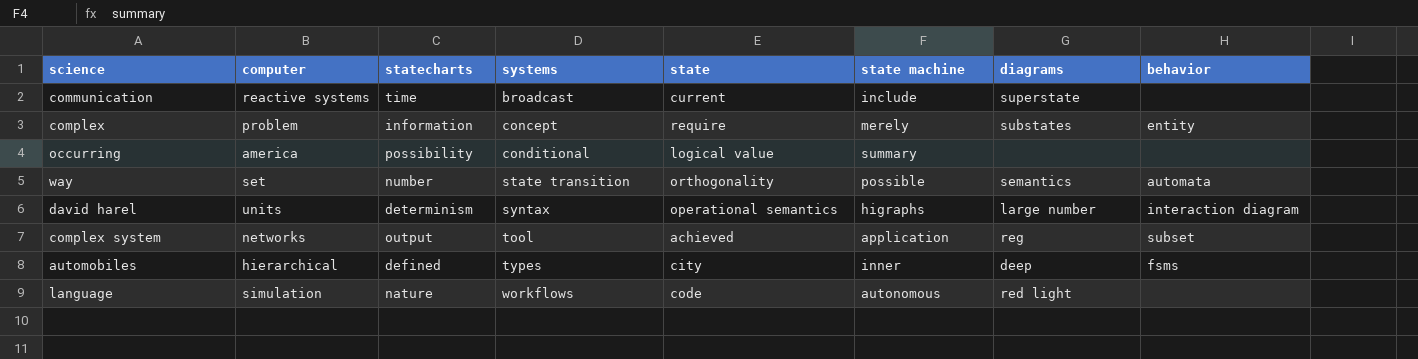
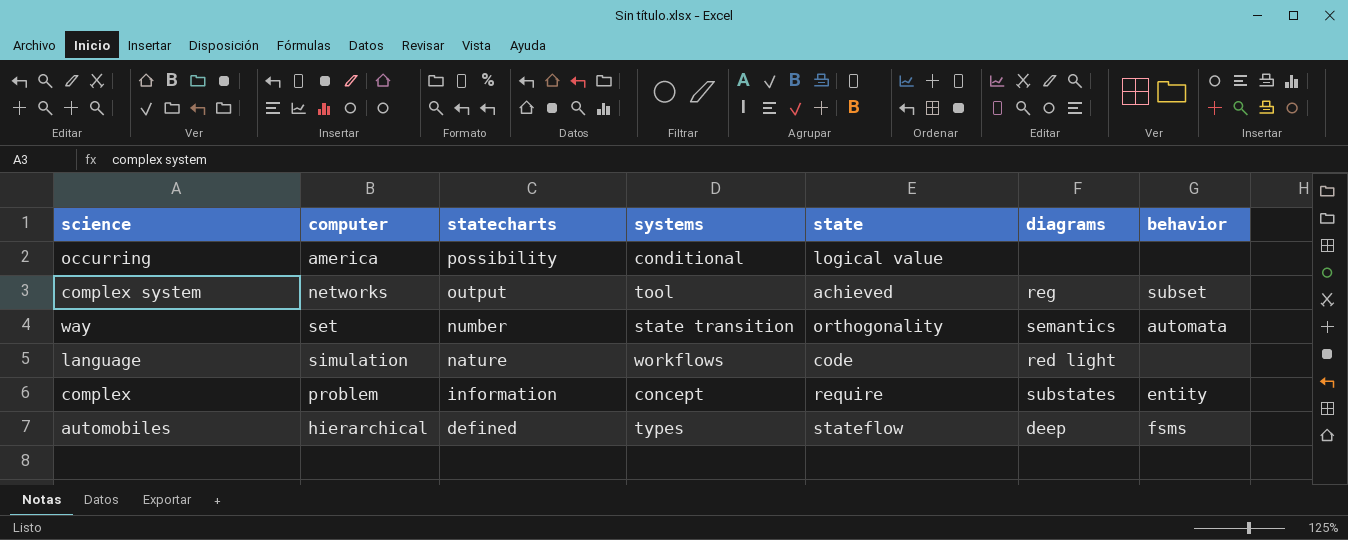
row order: systems ascending -> statecharts descending
column state machine | position: 6 -> none
row communication: reactive systems | time | broadcast | current | include | superstate | none -> none
row david harel: units | determinism | syntax | operational semantics | higraphs | large number | interaction diagram -> none
automobiles | state: city -> stateflow

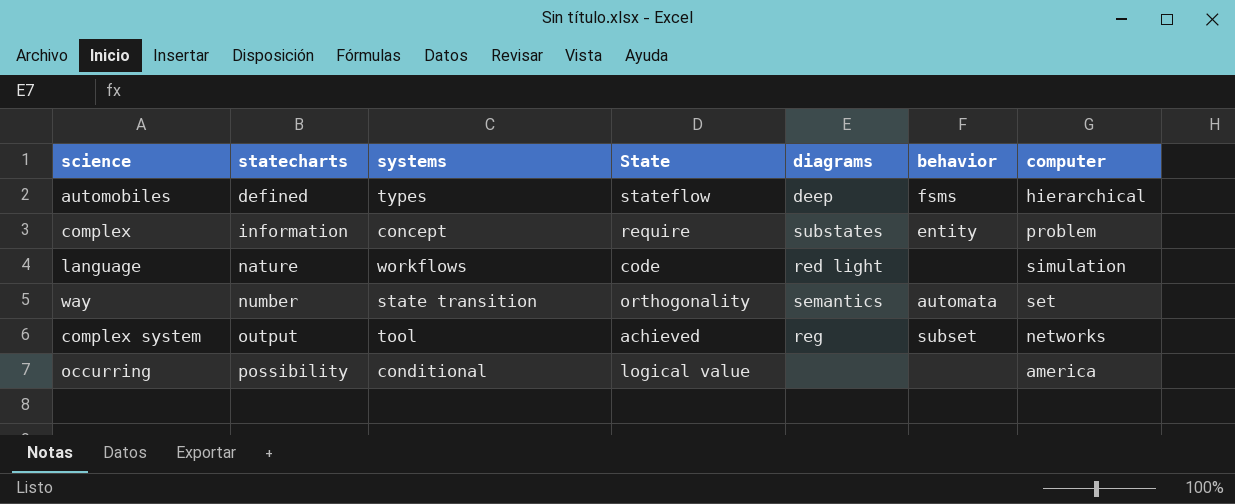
row order: statecharts descending -> statecharts ascending
column name: state -> State
column computer | position: 2 -> 7

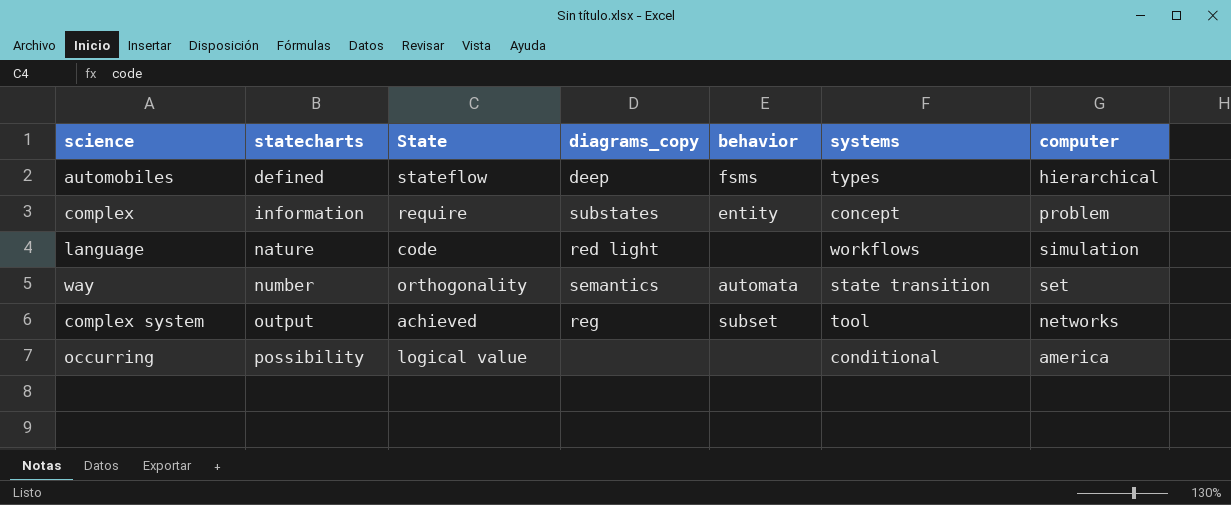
column name: diagrams -> diagrams_copy
column systems | position: 3 -> 6

